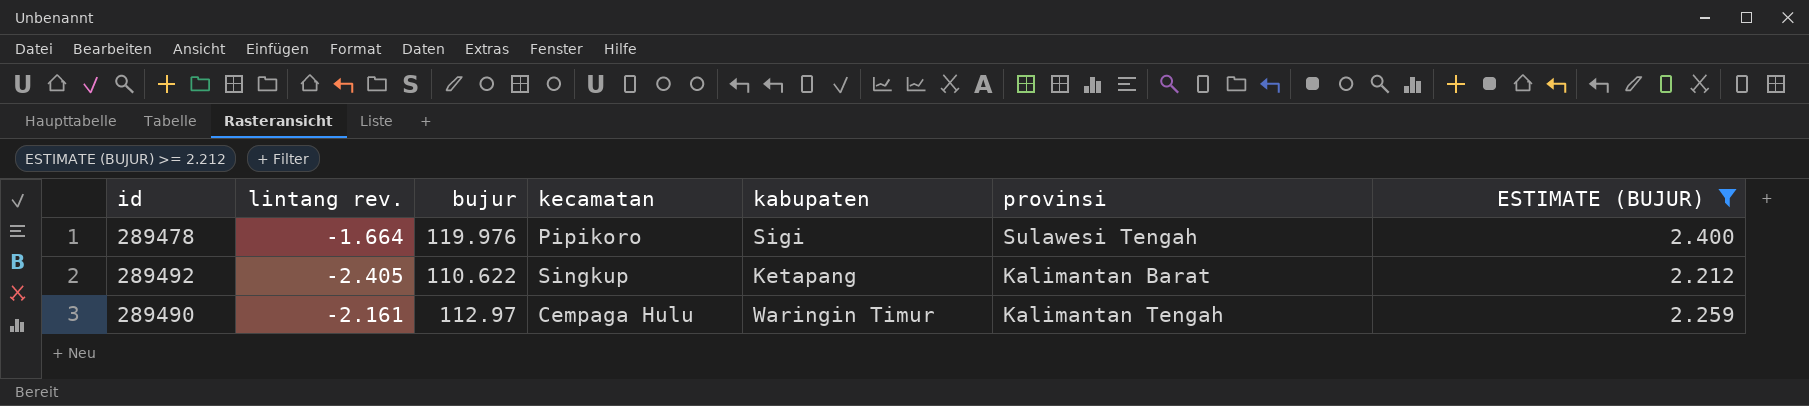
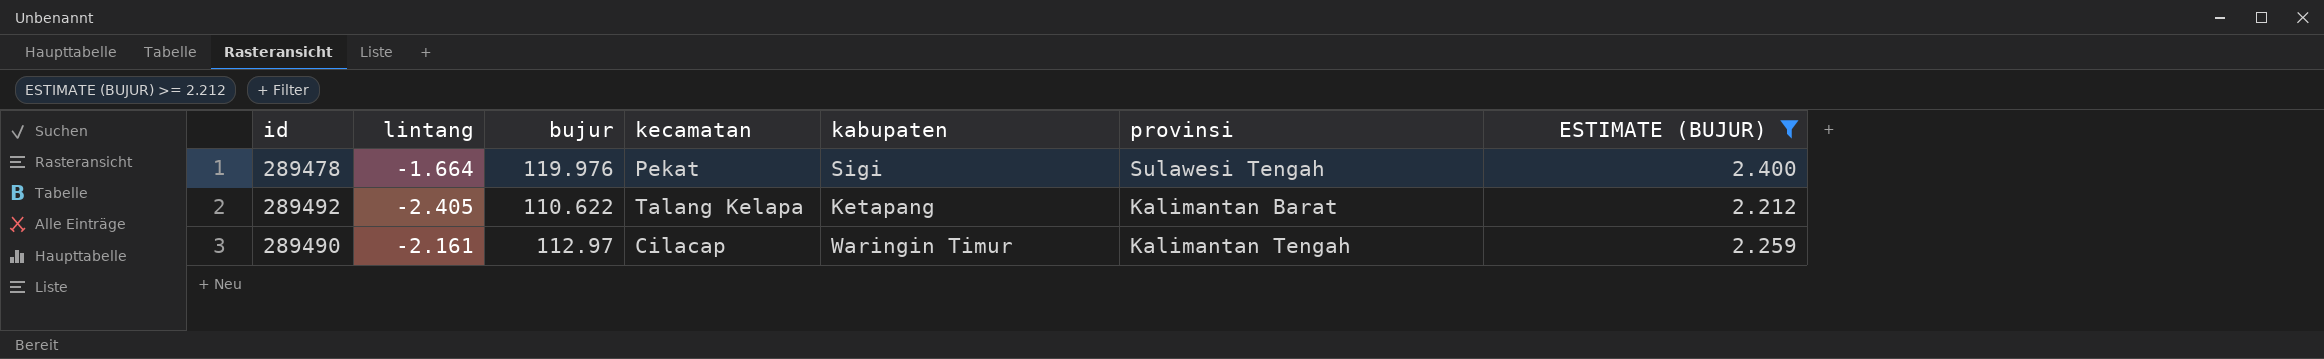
column name: lintang rev. -> lintang
289478 | kecamatan: Pipikoro -> Pekat
289492 | kecamatan: Singkup -> Talang Kelapa
289490 | kecamatan: Cempaga Hulu -> Cilacap

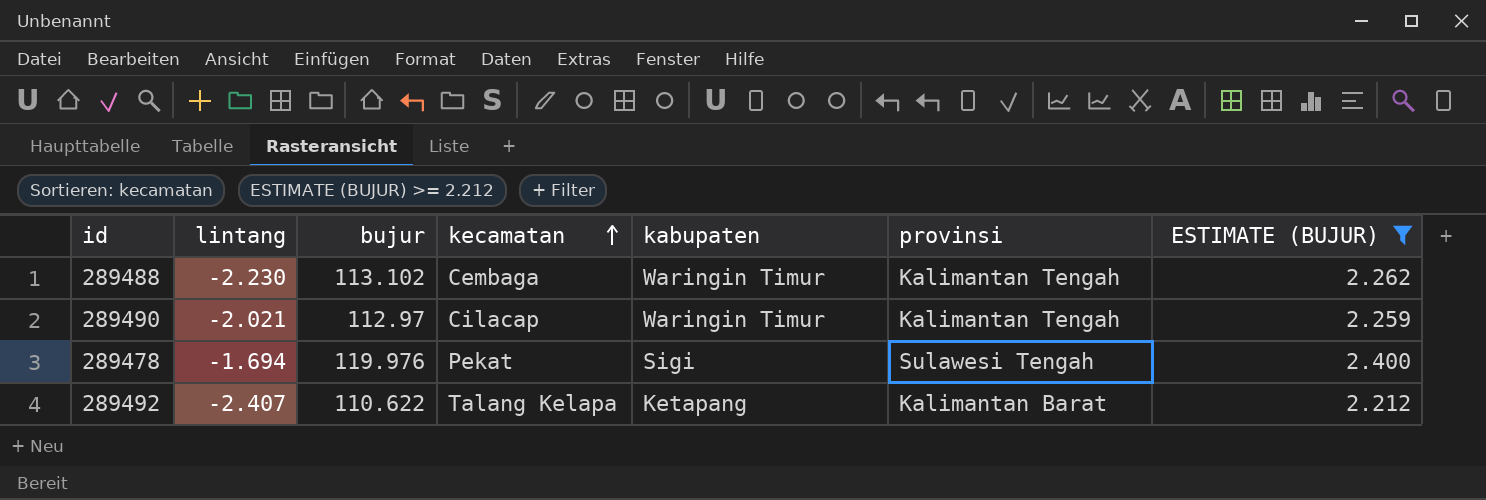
row order: none -> kecamatan ascending
row 289488: none -> -2.230 | 113.102 | Cembaga | Waringin Timur | Kalimantan Tengah | 2.262
289490 | lintang: -2.161 -> -2.021
289478 | lintang: -1.664 -> -1.694
289492 | lintang: -2.405 -> -2.407

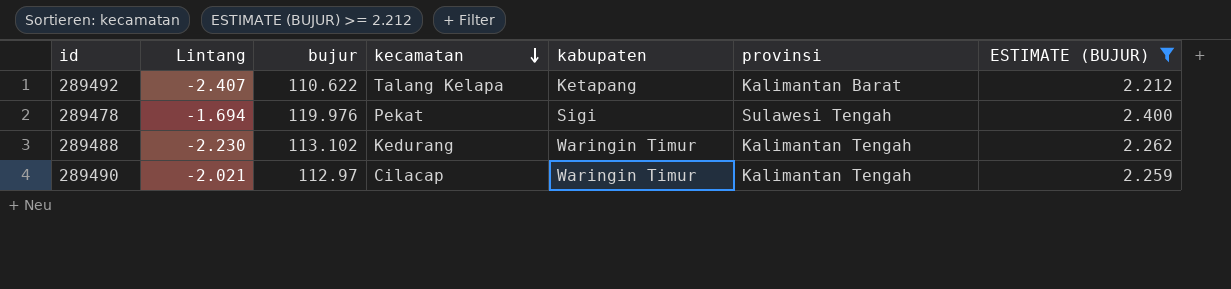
row order: kecamatan ascending -> kecamatan descending
column name: lintang -> Lintang
289488 | kecamatan: Cembaga -> Kedurang

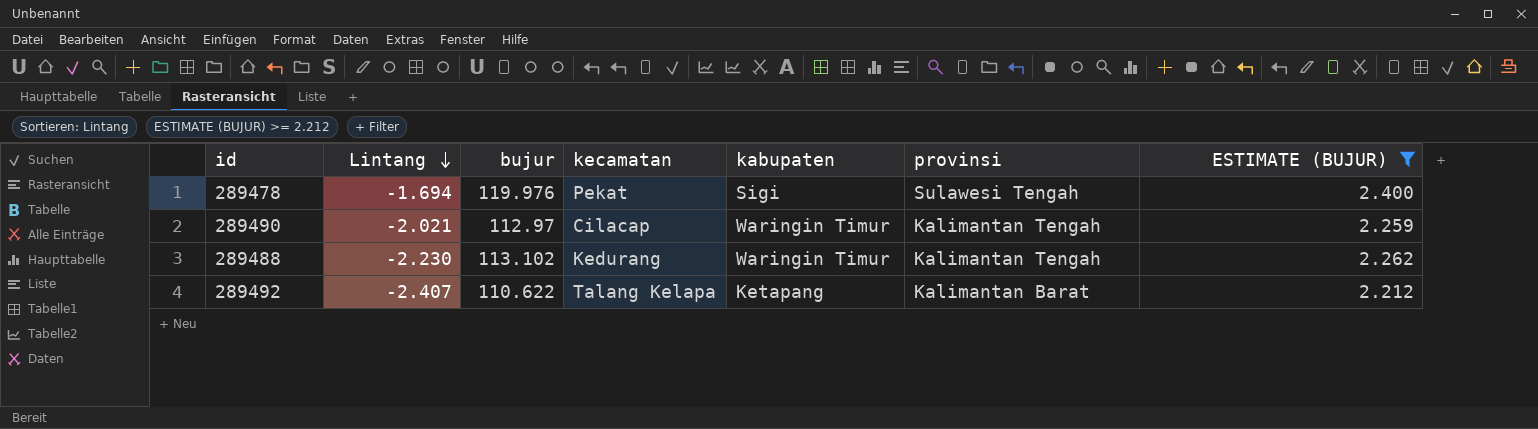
row order: kecamatan descending -> Lintang descending

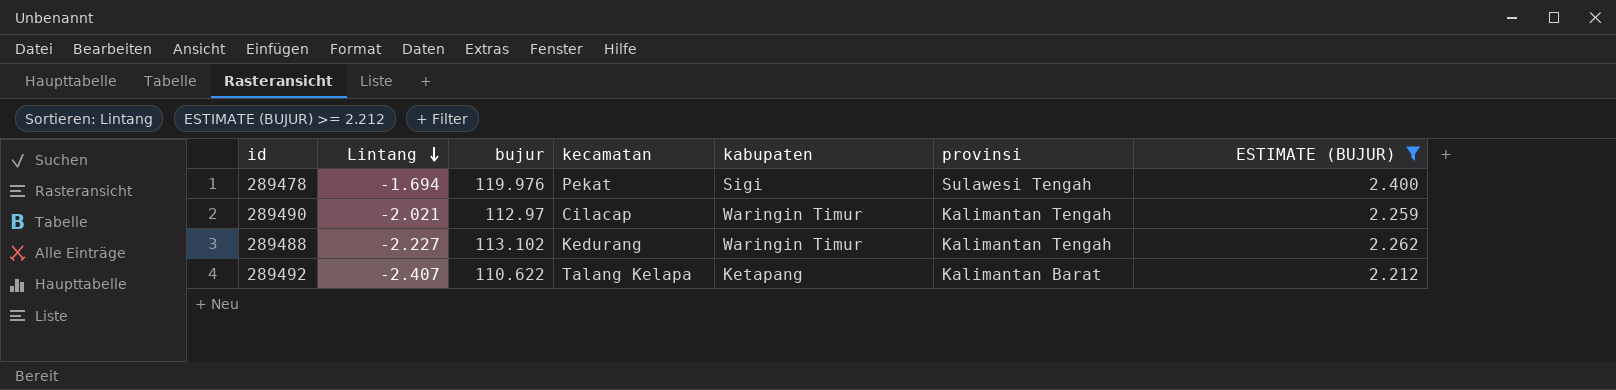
289488 | Lintang: -2.230 -> -2.227

